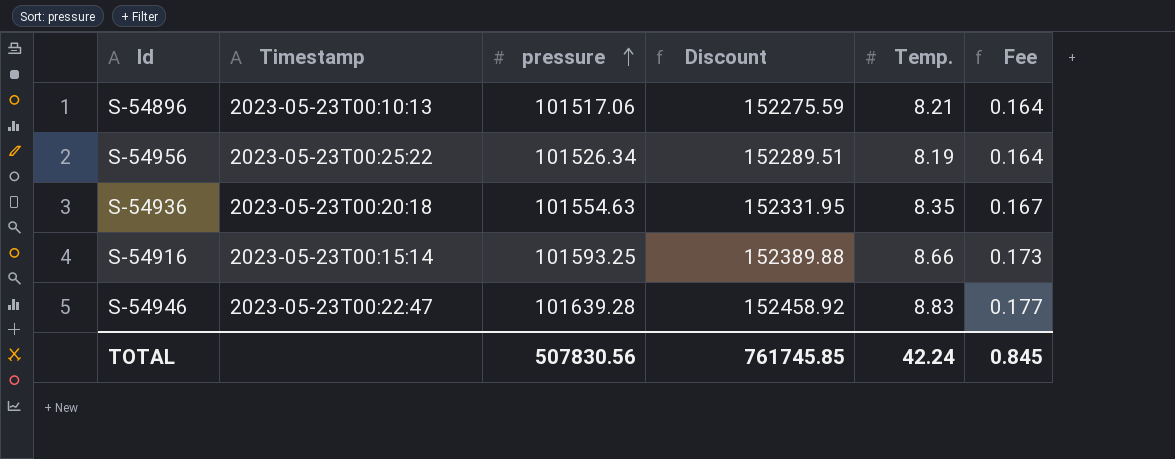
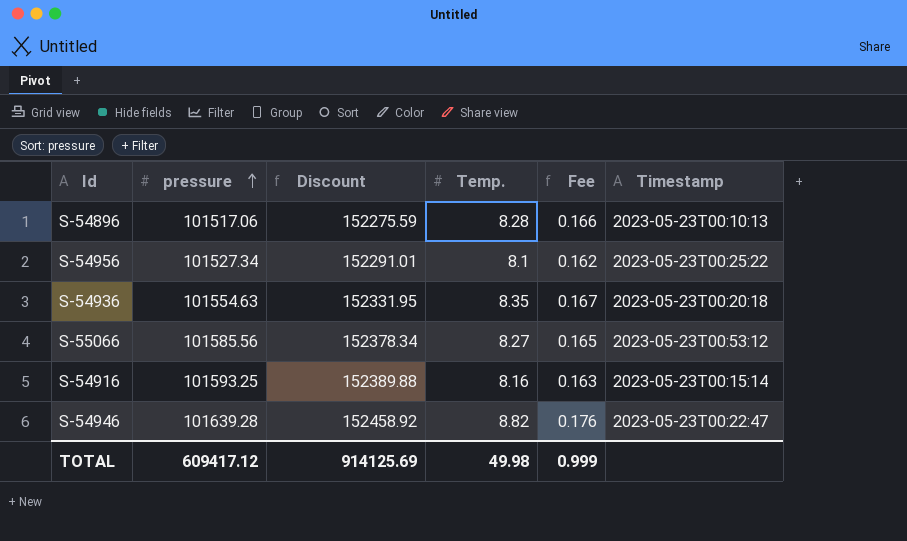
column Timestamp | position: 2 -> 6
S-54896 | Temp.: 8.21 -> 8.28
S-54896 | Fee: 0.164 -> 0.166
S-54956 | pressure: 101526.34 -> 101527.34
S-54956 | Discount: 152289.51 -> 152291.01
S-54956 | Temp.: 8.19 -> 8.1
S-54956 | Fee: 0.164 -> 0.162
row S-55066: none -> 101585.56 | 152378.34 | 8.27 | 0.165 | 2023-05-23T00:53:12
S-54916 | Temp.: 8.66 -> 8.16
S-54916 | Fee: 0.173 -> 0.163
S-54946 | Temp.: 8.83 -> 8.82
S-54946 | Fee: 0.177 -> 0.176
TOTAL | pressure: 507830.56 -> 609417.12
TOTAL | Discount: 761745.85 -> 914125.69
TOTAL | Temp.: 42.24 -> 49.98
TOTAL | Fee: 0.845 -> 0.999

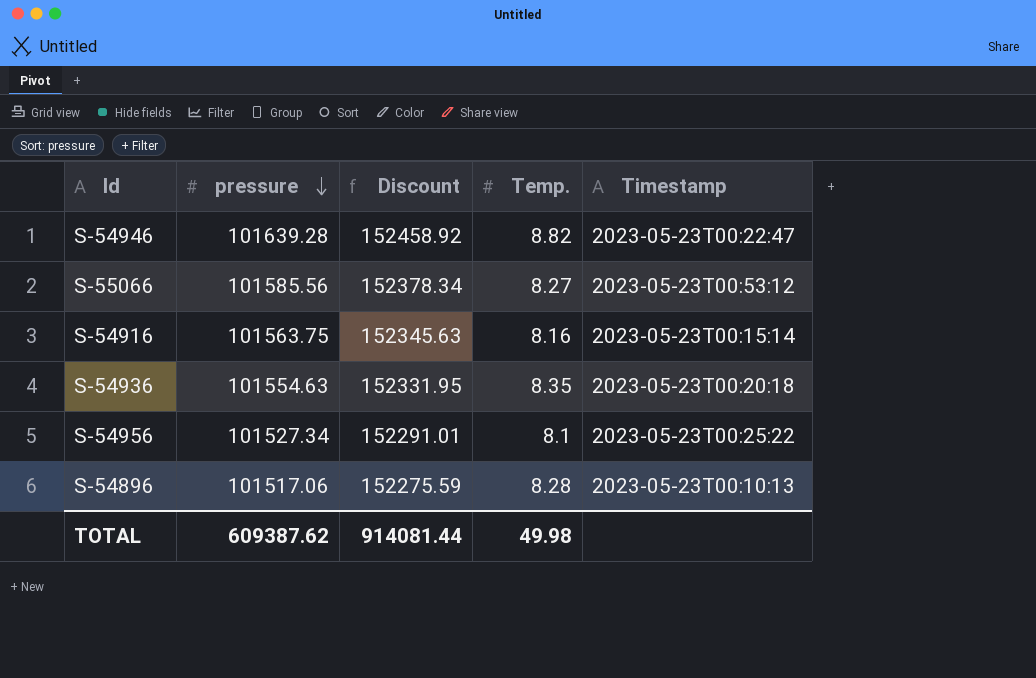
row order: pressure ascending -> pressure descending
column Fee | formula: [Temp.] * 0.02 -> none
S-54916 | pressure: 101593.25 -> 101563.75
S-54916 | Discount: 152389.88 -> 152345.63
TOTAL | pressure: 609417.12 -> 609387.62
TOTAL | Discount: 914125.69 -> 914081.44

